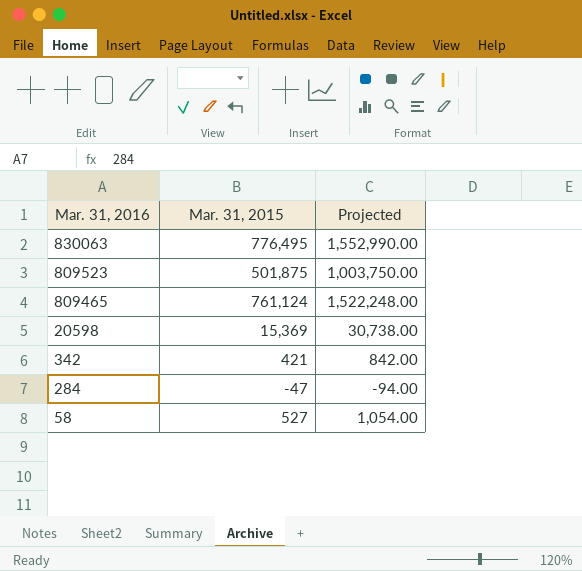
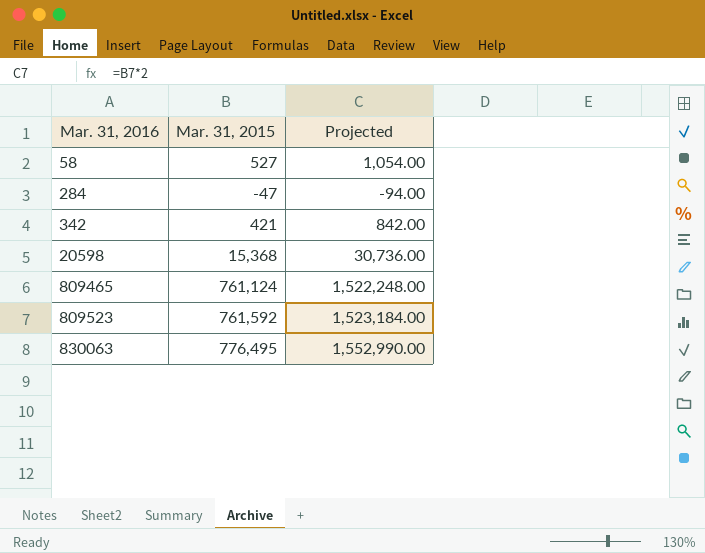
row order: Mar. 31, 2016 descending -> Mar. 31, 2016 ascending
20598 | Mar. 31, 2015: 15,369 -> 15,368
20598 | Projected: 30,738.00 -> 30,736.00
809523 | Mar. 31, 2015: 501,875 -> 761,592
809523 | Projected: 1,003,750.00 -> 1,523,184.00

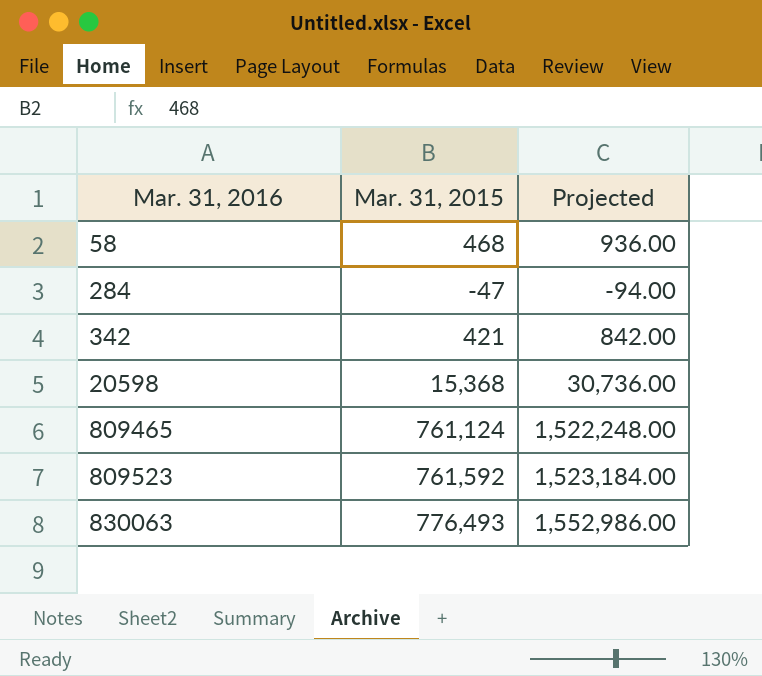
58 | Mar. 31, 2015: 527 -> 468
58 | Projected: 1,054.00 -> 936.00
830063 | Mar. 31, 2015: 776,495 -> 776,493
830063 | Projected: 1,552,990.00 -> 1,552,986.00

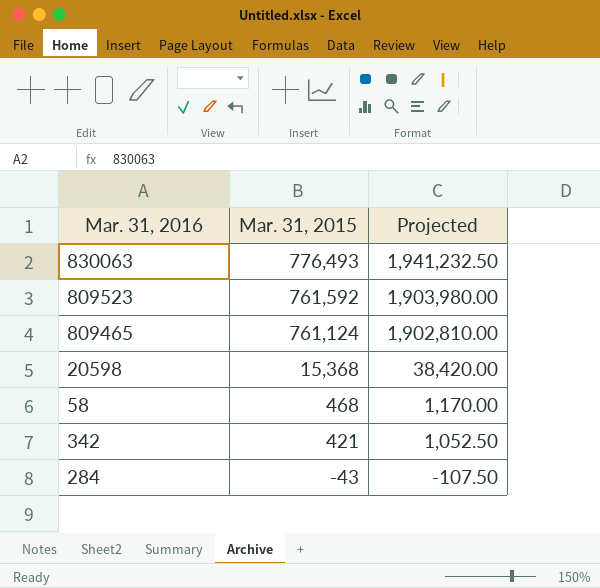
row order: Mar. 31, 2016 ascending -> Mar. 31, 2015 descending
column Projected | formula: [Mar. 31, 2015] * 2 -> [Mar. 31, 2015] * 2.5
284 | Mar. 31, 2015: -47 -> -43

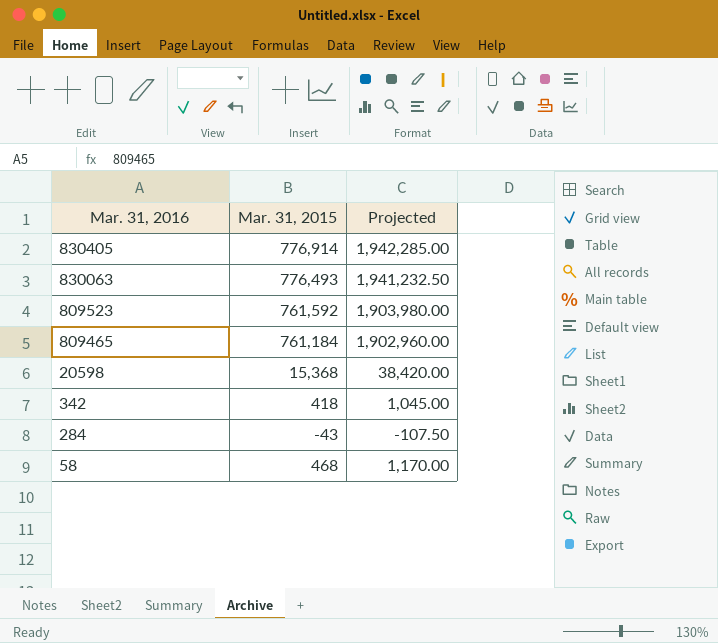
row order: Mar. 31, 2015 descending -> Mar. 31, 2016 descending
row 830405: none -> 776,914 | 1,942,285.00
809465 | Mar. 31, 2015: 761,124 -> 761,184
809465 | Projected: 1,902,810.00 -> 1,902,960.00
342 | Mar. 31, 2015: 421 -> 418
342 | Projected: 1,052.50 -> 1,045.00

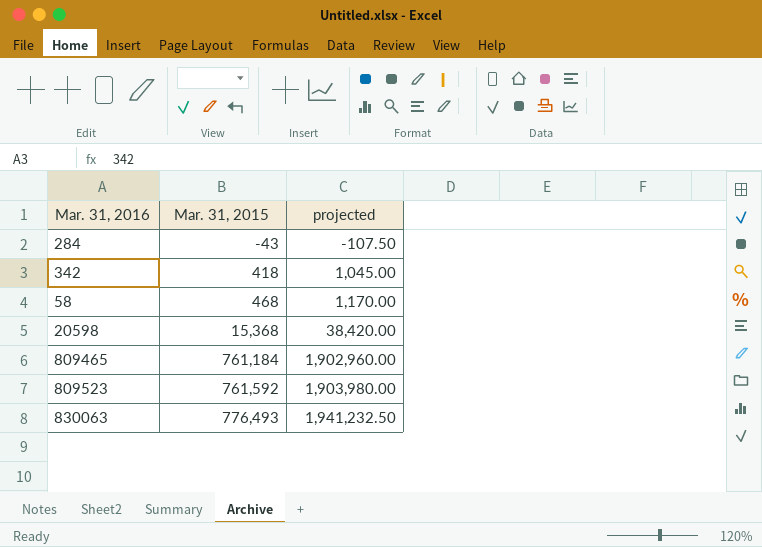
row order: Mar. 31, 2016 descending -> Mar. 31, 2015 ascending
column name: Projected -> projected
row 830405: 776,914 | 1,942,285.00 -> none

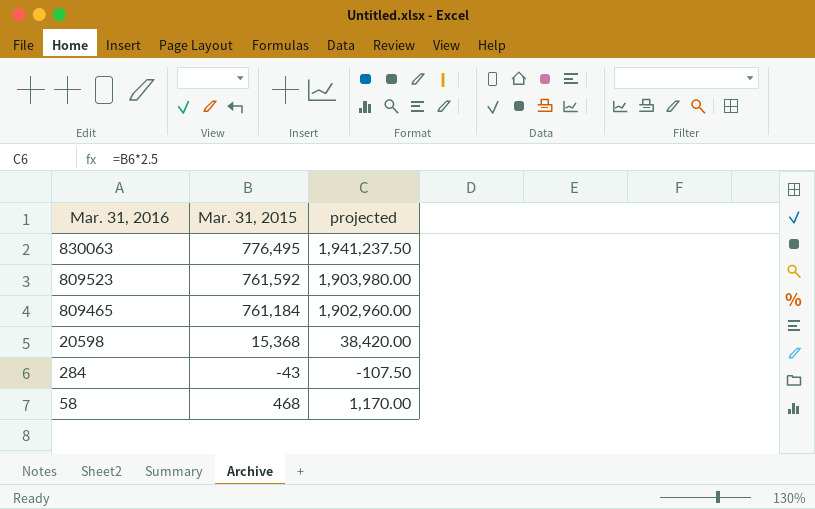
row order: Mar. 31, 2015 ascending -> Mar. 31, 2016 descending
row 342: 418 | 1,045.00 -> none
830063 | Mar. 31, 2015: 776,493 -> 776,495
830063 | projected: 1,941,232.50 -> 1,941,237.50

